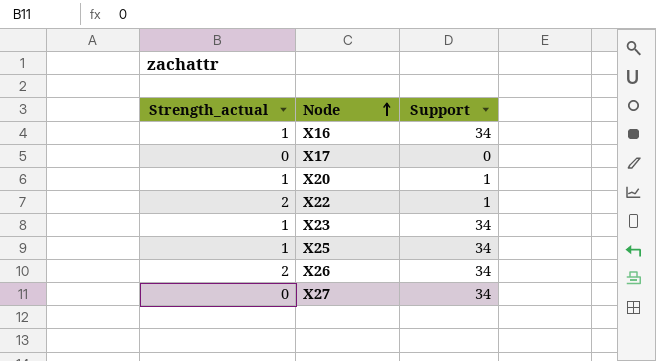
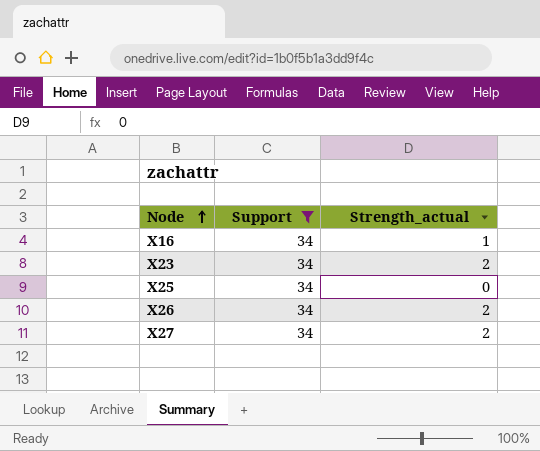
filter: none -> Support = 34
column Strength_actual | position: 1 -> 3
X23 | Strength_actual: 1 -> 2
X25 | Strength_actual: 1 -> 0
X27 | Strength_actual: 0 -> 2

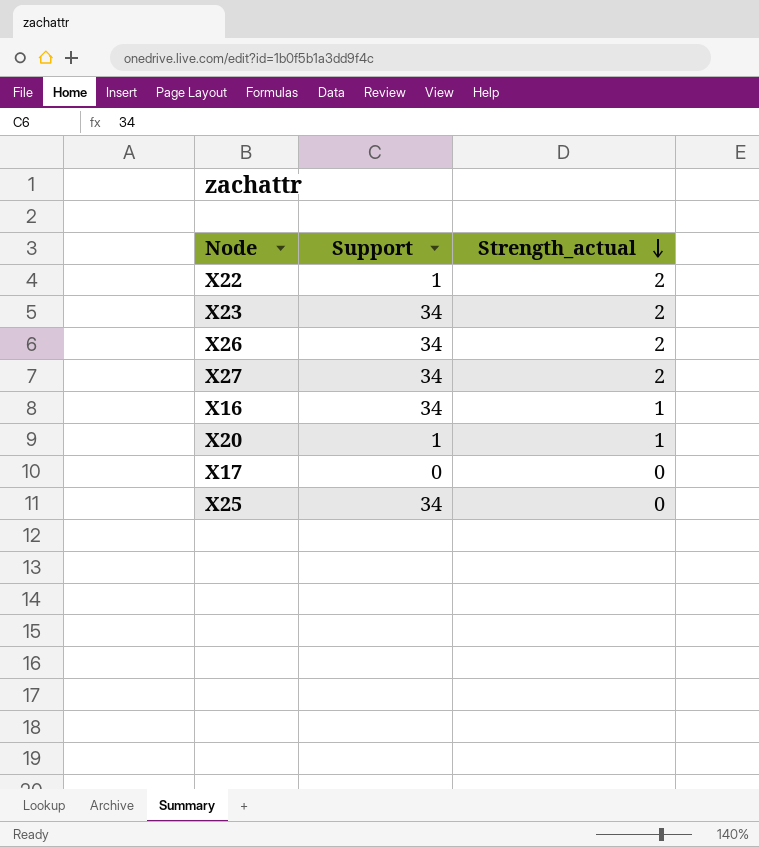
filter: Support = 34 -> none
row order: Node ascending -> Strength_actual descending

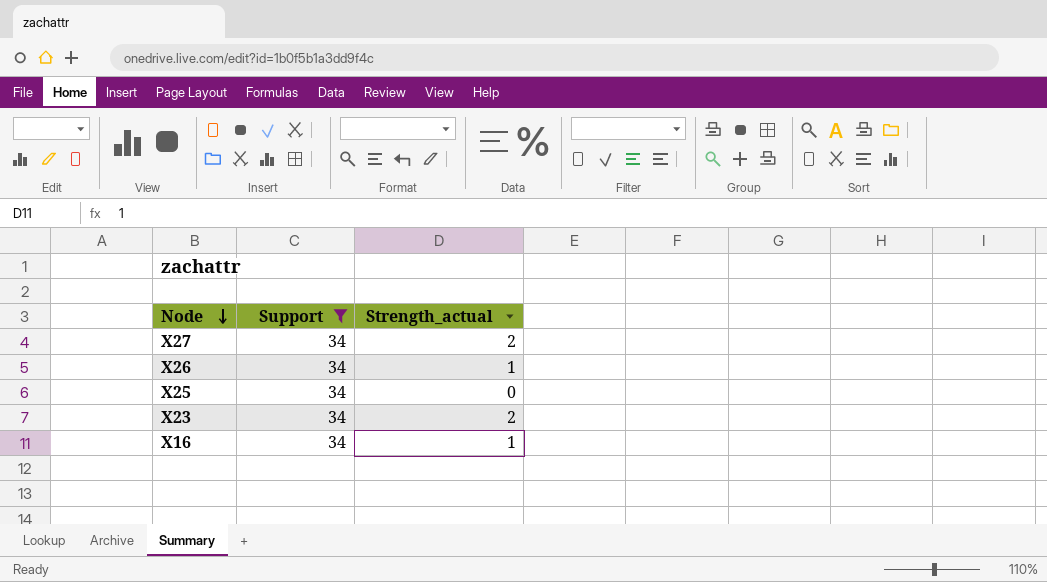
filter: none -> Support = 34
row order: Strength_actual descending -> Node descending
X26 | Strength_actual: 2 -> 1

